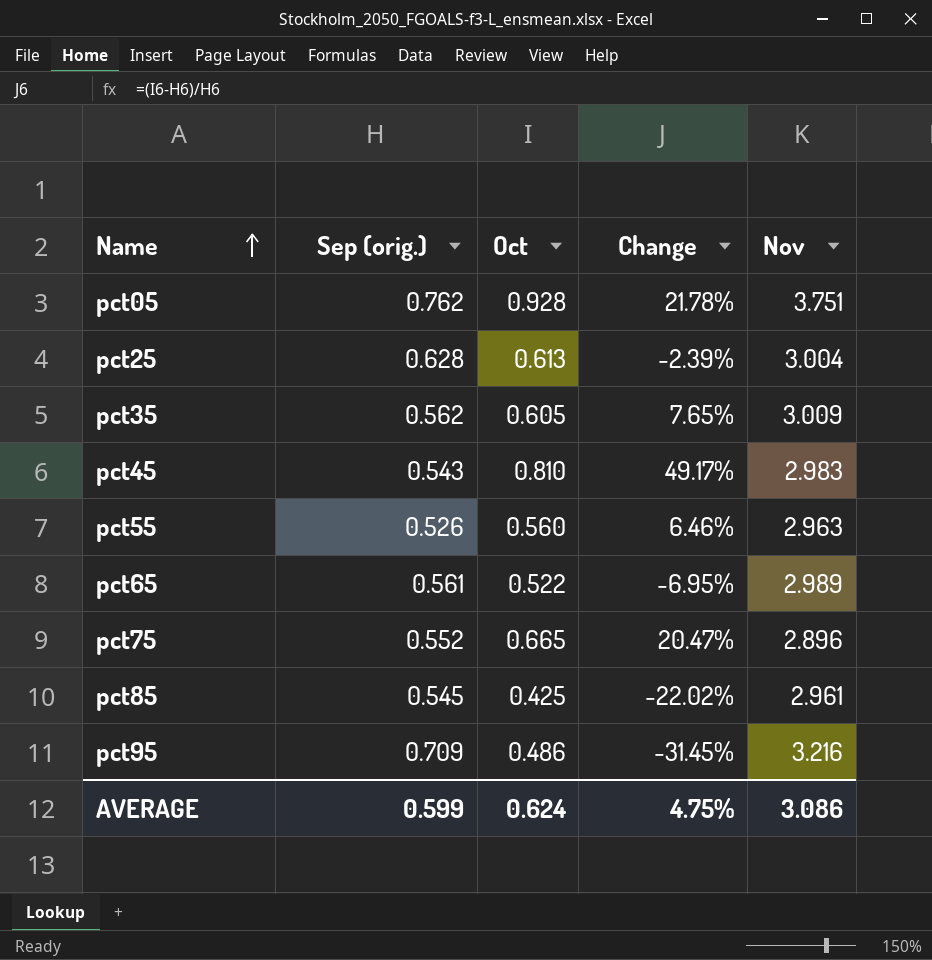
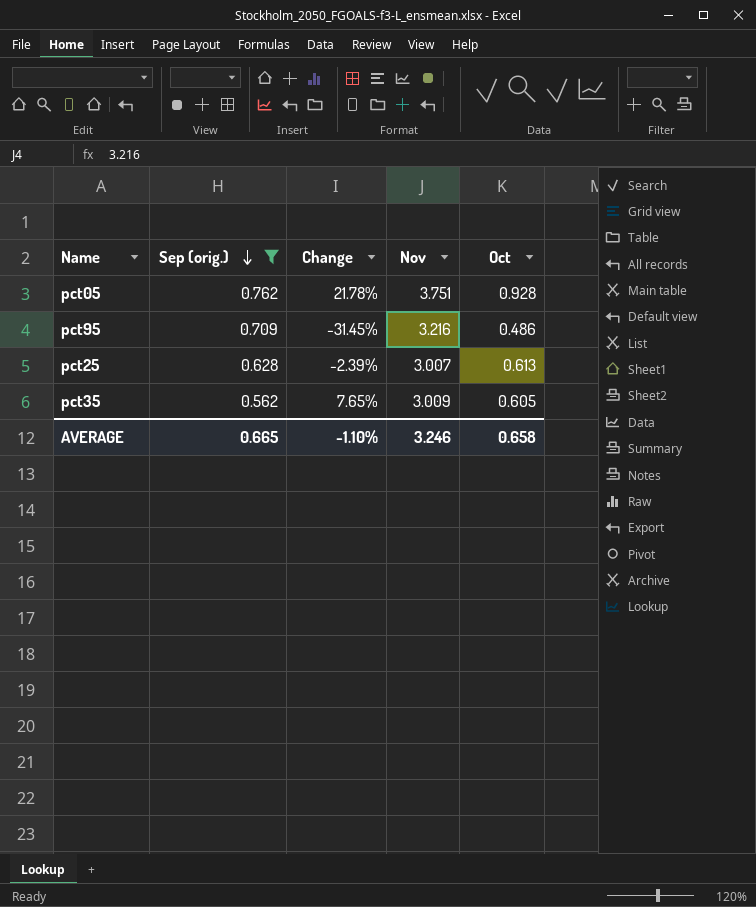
filter: none -> Sep (orig.) >= 0.562
row order: Name ascending -> Sep (orig.) descending
column Oct | position: 3 -> 5
pct25 | Nov: 3.004 -> 3.007
AVERAGE | Sep (orig.): 0.599 -> 0.665
AVERAGE | Change: 4.75% -> -1.10%
AVERAGE | Nov: 3.086 -> 3.246
AVERAGE | Oct: 0.624 -> 0.658

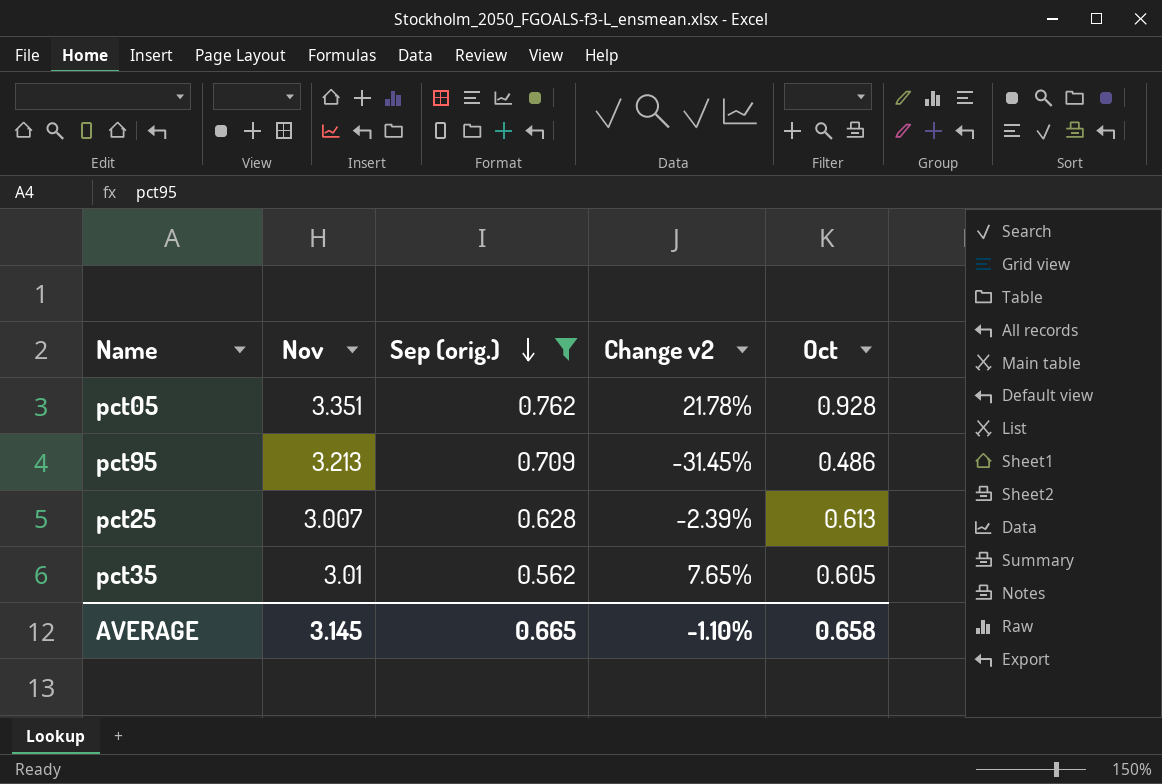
column Nov | position: 4 -> 2
column name: Change -> Change v2
pct05 | Nov: 3.751 -> 3.351
pct95 | Nov: 3.216 -> 3.213
pct35 | Nov: 3.009 -> 3.01
AVERAGE | Nov: 3.246 -> 3.145

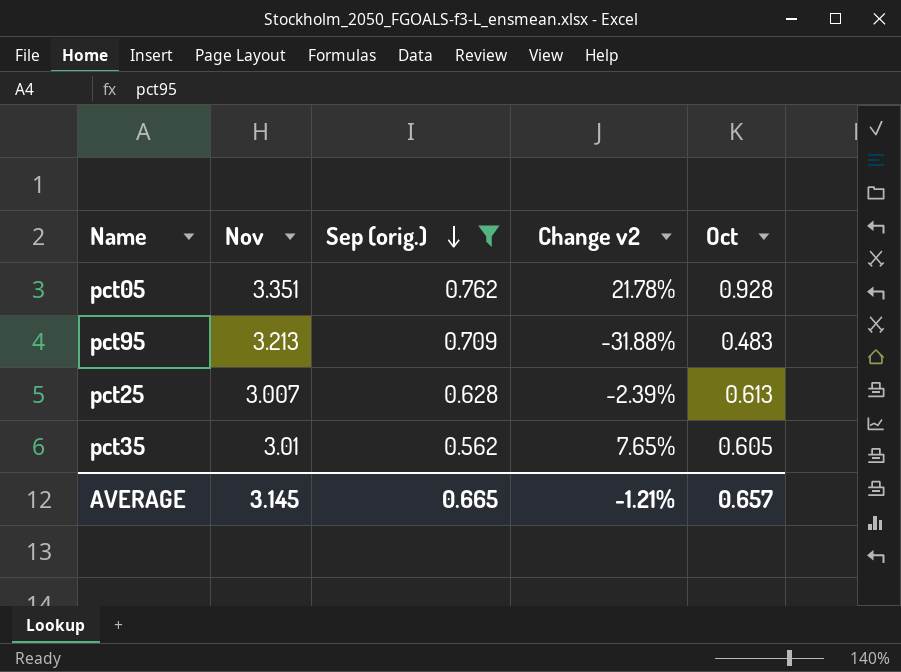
pct95 | Change v2: -31.45% -> -31.88%
pct95 | Oct: 0.486 -> 0.483
AVERAGE | Change v2: -1.10% -> -1.21%
AVERAGE | Oct: 0.658 -> 0.657

